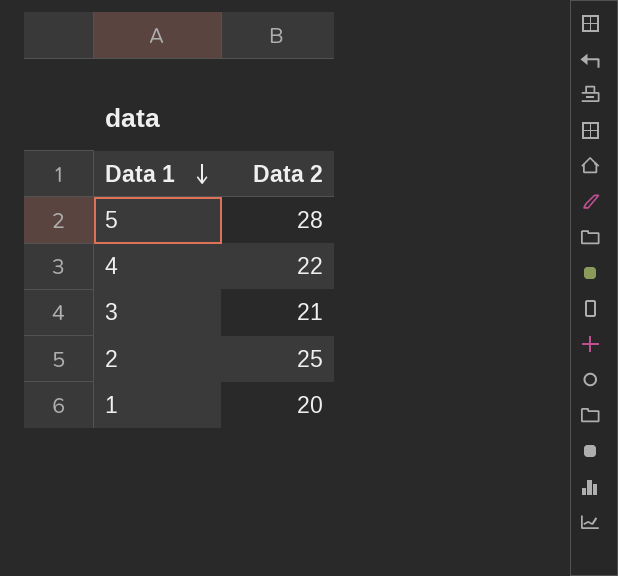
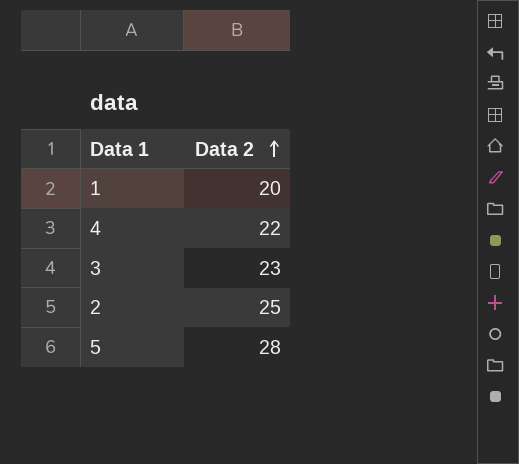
row order: Data 1 descending -> Data 2 ascending
3 | Data 2: 21 -> 23

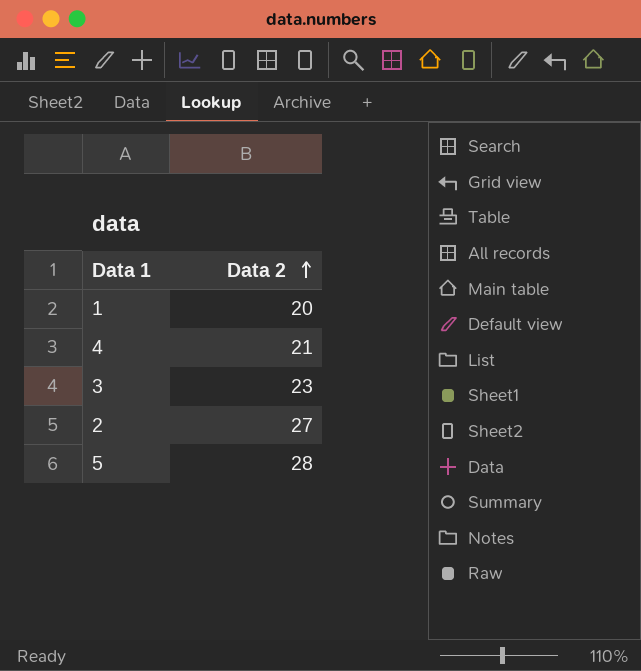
4 | Data 2: 22 -> 21
2 | Data 2: 25 -> 27

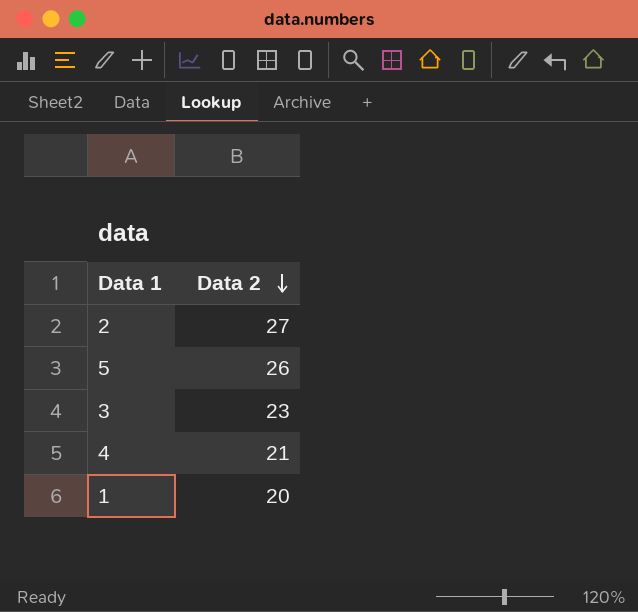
row order: Data 2 ascending -> Data 2 descending
5 | Data 2: 28 -> 26

